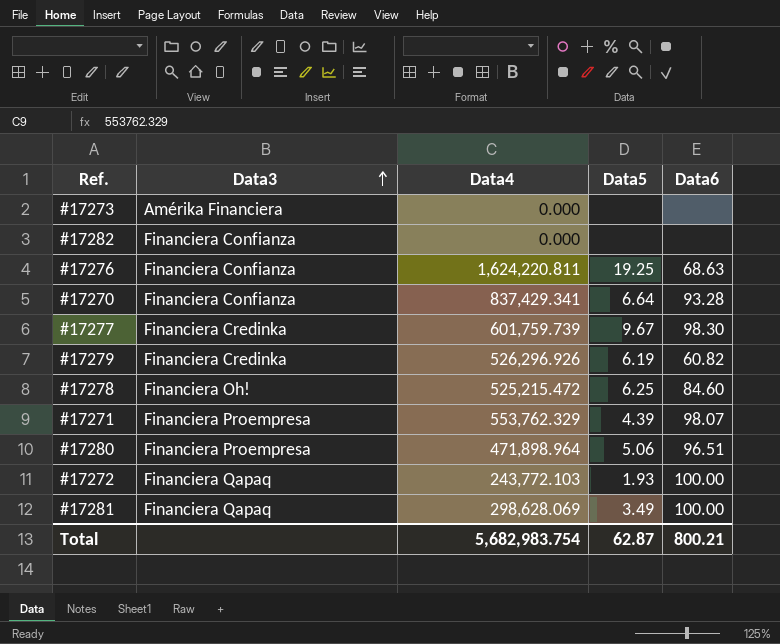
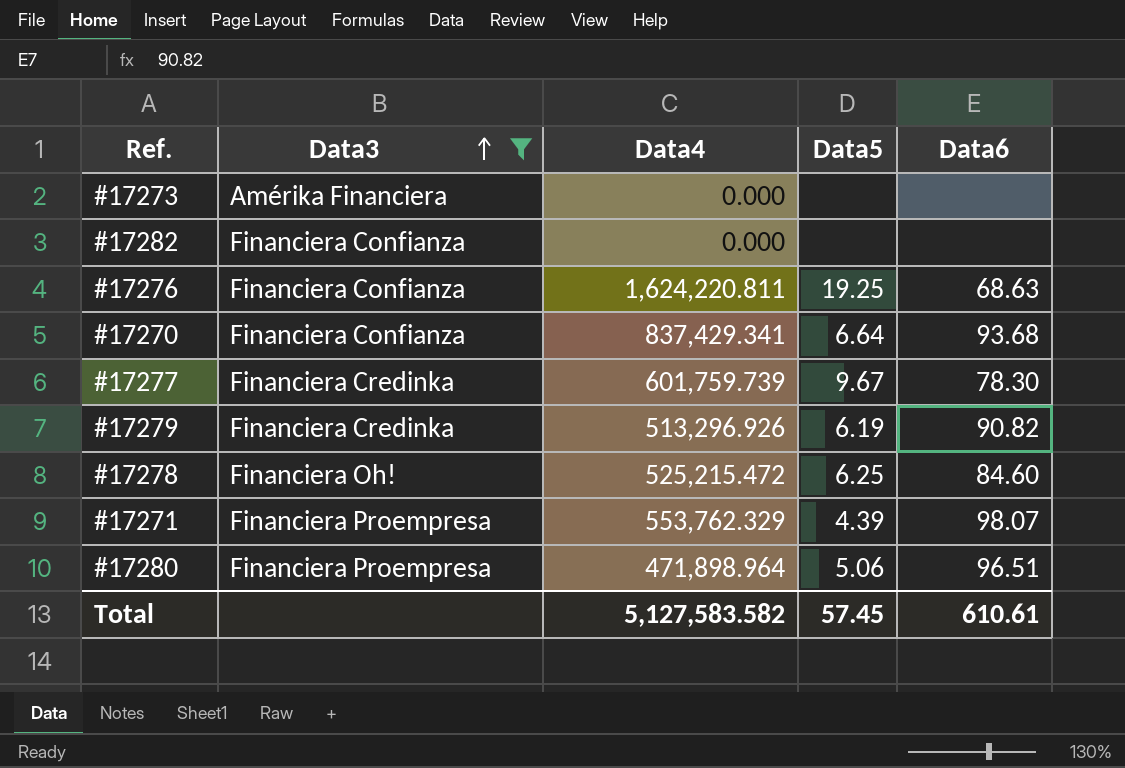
filter: none -> Data3 != Financiera Qapaq
#17270 | Data6: 93.28 -> 93.68
#17277 | Data6: 98.30 -> 78.30
#17279 | Data4: 526,296.926 -> 513,296.926
#17279 | Data6: 60.82 -> 90.82
Total | Data4: 5,682,983.754 -> 5,127,583.582
Total | Data5: 62.87 -> 57.45
Total | Data6: 800.21 -> 610.61

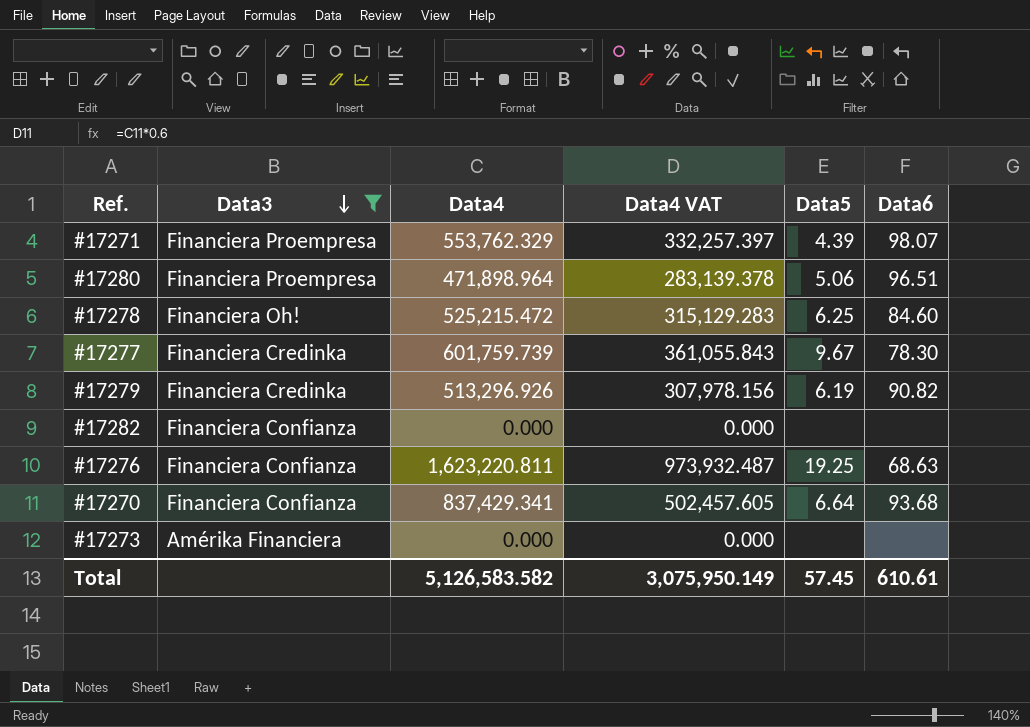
row order: Data3 ascending -> Data3 descending
column Data4 VAT | formula: none -> [Data4] * 0.6
#17276 | Data4: 1,624,220.811 -> 1,623,220.811
Total | Data4: 5,127,583.582 -> 5,126,583.582

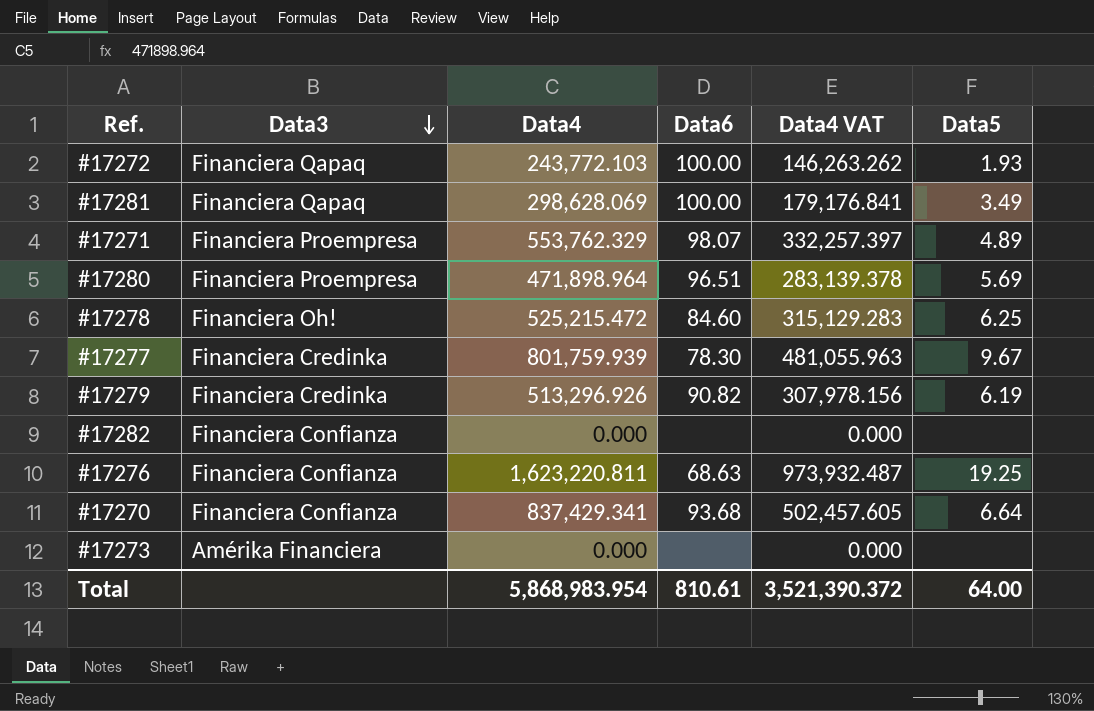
filter: Data3 != Financiera Qapaq -> none
column Data6 | position: 6 -> 4
#17271 | Data5: 4.39 -> 4.89
#17280 | Data5: 5.06 -> 5.69
#17277 | Data4: 601,759.739 -> 801,759.939
#17277 | Data4 VAT: 361,055.843 -> 481,055.963
Total | Data4: 5,126,583.582 -> 5,868,983.954
Total | Data6: 610.61 -> 810.61
Total | Data4 VAT: 3,075,950.149 -> 3,521,390.372
Total | Data5: 57.45 -> 64.00

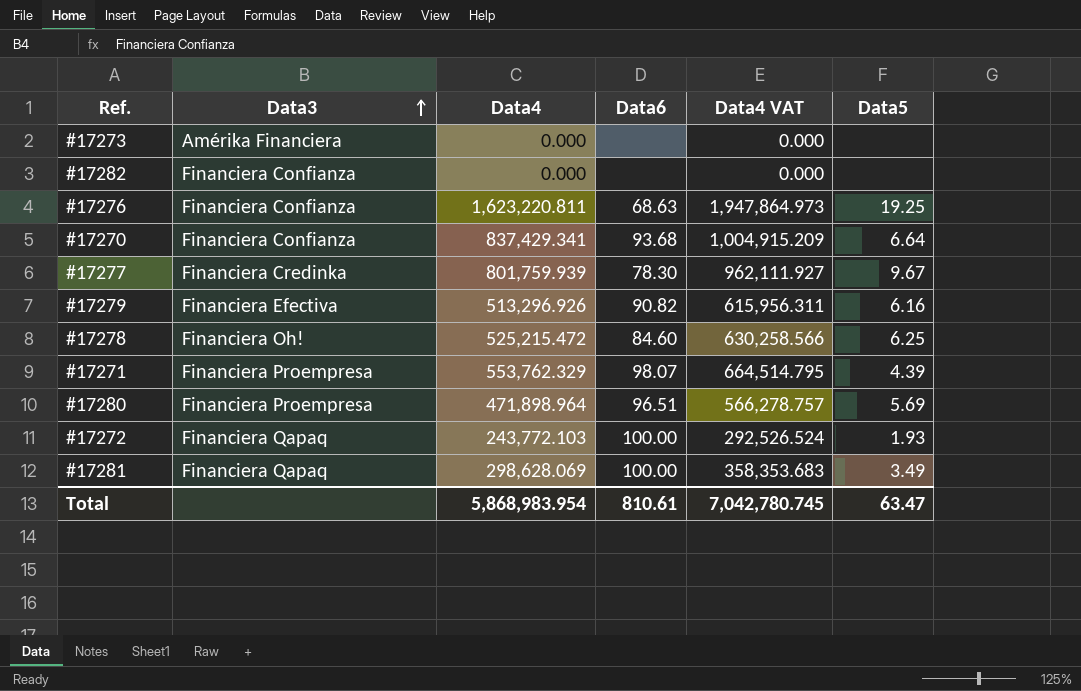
row order: Data3 descending -> Data3 ascending
column Data4 VAT | formula: [Data4] * 0.6 -> [Data4] * 1.2
#17279 | Data3: Financiera Credinka -> Financiera Efectiva
#17279 | Data5: 6.19 -> 6.16
#17271 | Data5: 4.89 -> 4.39
Total | Data4 VAT: 3,521,390.372 -> 7,042,780.745
Total | Data5: 64.00 -> 63.47

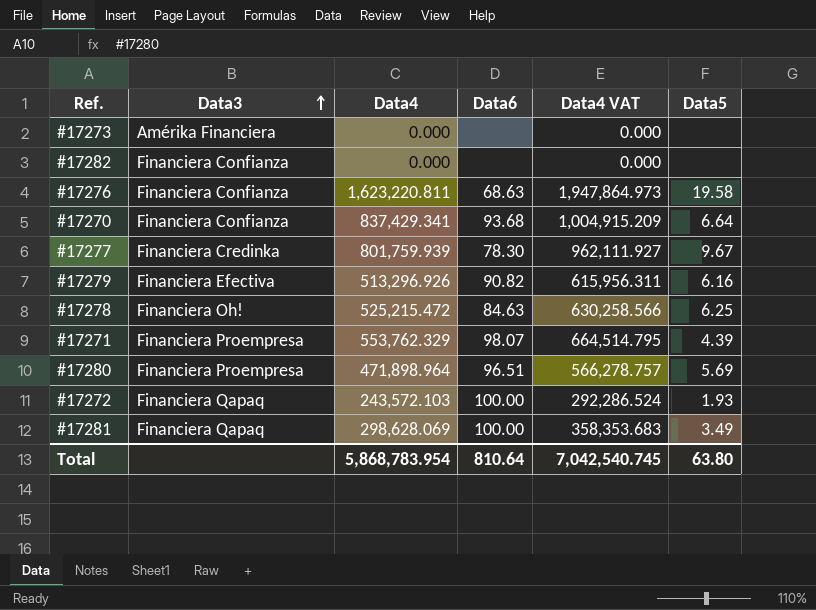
#17276 | Data5: 19.25 -> 19.58
#17278 | Data6: 84.60 -> 84.63
#17272 | Data4: 243,772.103 -> 243,572.103
#17272 | Data4 VAT: 292,526.524 -> 292,286.524
Total | Data4: 5,868,983.954 -> 5,868,783.954
Total | Data6: 810.61 -> 810.64
Total | Data4 VAT: 7,042,780.745 -> 7,042,540.745
Total | Data5: 63.47 -> 63.80

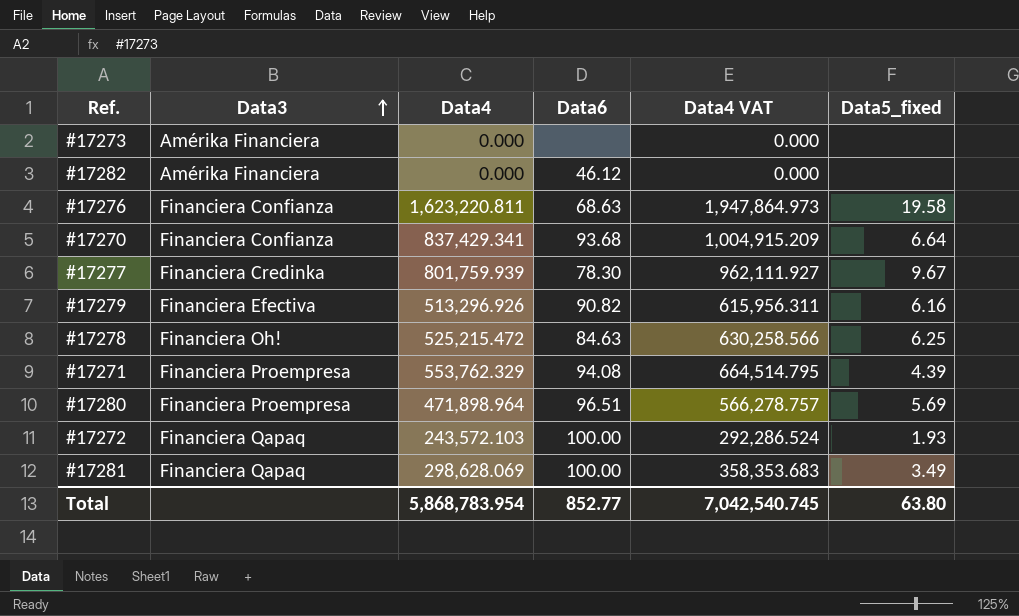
column name: Data5 -> Data5_fixed
#17282 | Data3: Financiera Confianza -> Amérika Financiera
#17282 | Data6: none -> 46.12
#17271 | Data6: 98.07 -> 94.08
Total | Data6: 810.64 -> 852.77

